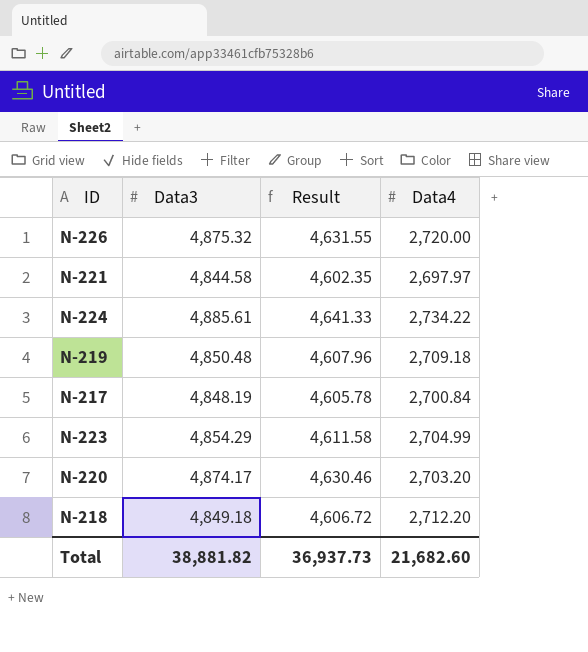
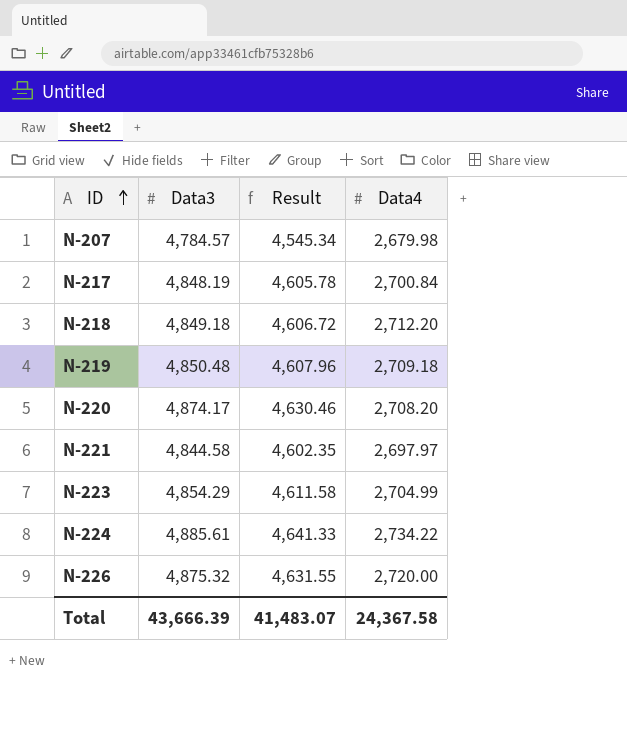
row order: none -> ID ascending
row N-207: none -> 4,784.57 | 4,545.34 | 2,679.98
N-220 | Data4: 2,703.20 -> 2,708.20
Total | Data3: 38,881.82 -> 43,666.39
Total | Result: 36,937.73 -> 41,483.07
Total | Data4: 21,682.60 -> 24,367.58

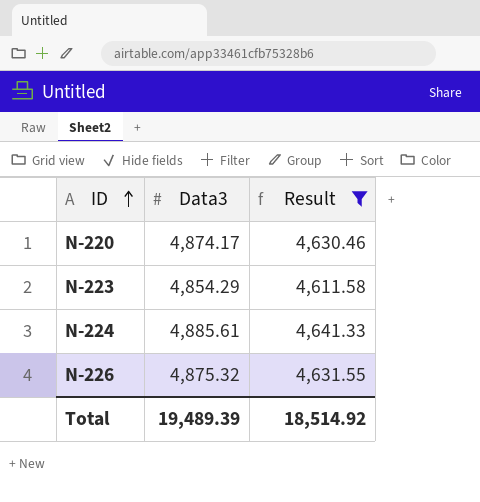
filter: none -> Result >= 4,611.58
column Data4 | position: 4 -> none
Total | Data3: 43,666.39 -> 19,489.39
Total | Result: 41,483.07 -> 18,514.92

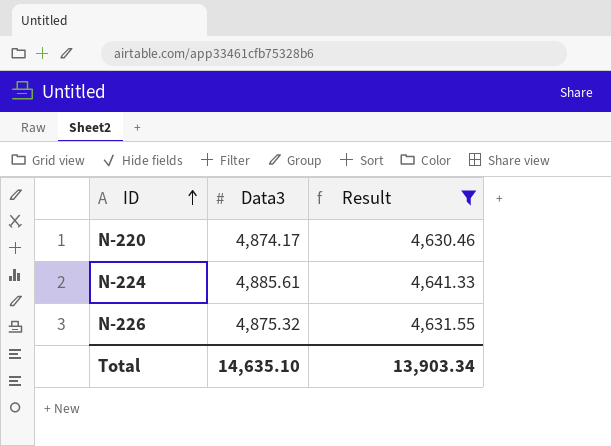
row N-223: 4,854.29 | 4,611.58 -> none
Total | Data3: 19,489.39 -> 14,635.10
Total | Result: 18,514.92 -> 13,903.34

